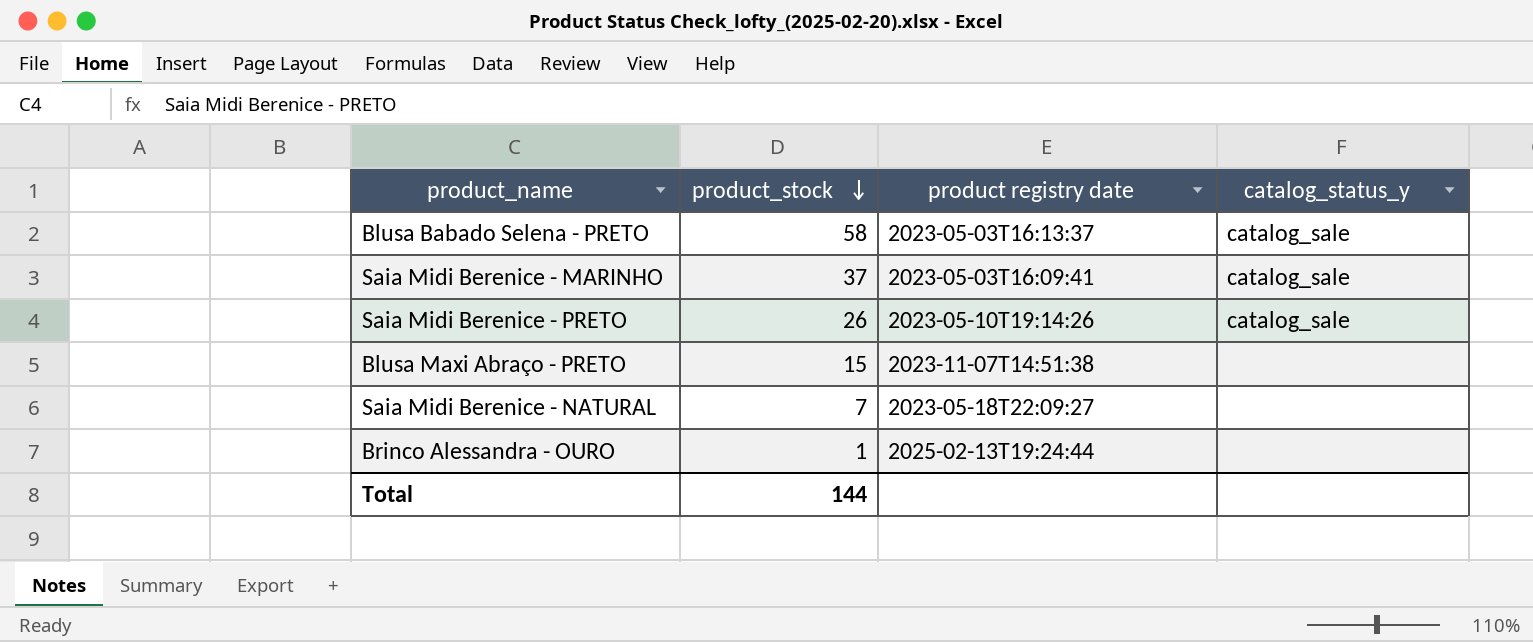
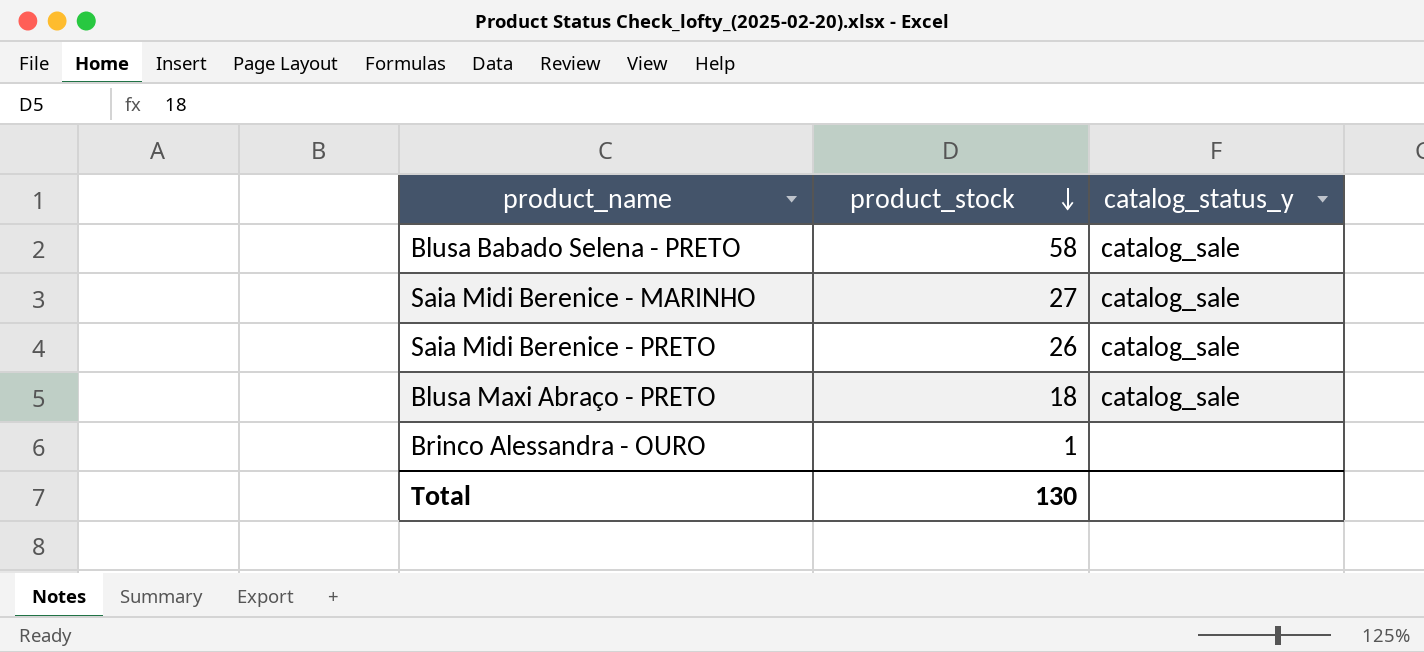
column product registry date | position: 3 -> none
row Saia Midi Berenice - NATURAL: 7 | 2023-05-18T22:09:27 | none -> none
Saia Midi Berenice - MARINHO | product_stock: 37 -> 27
Blusa Maxi Abraço - PRETO | product_stock: 15 -> 18
Blusa Maxi Abraço - PRETO | catalog_status_y: none -> catalog_sale
Total | product_stock: 144 -> 130

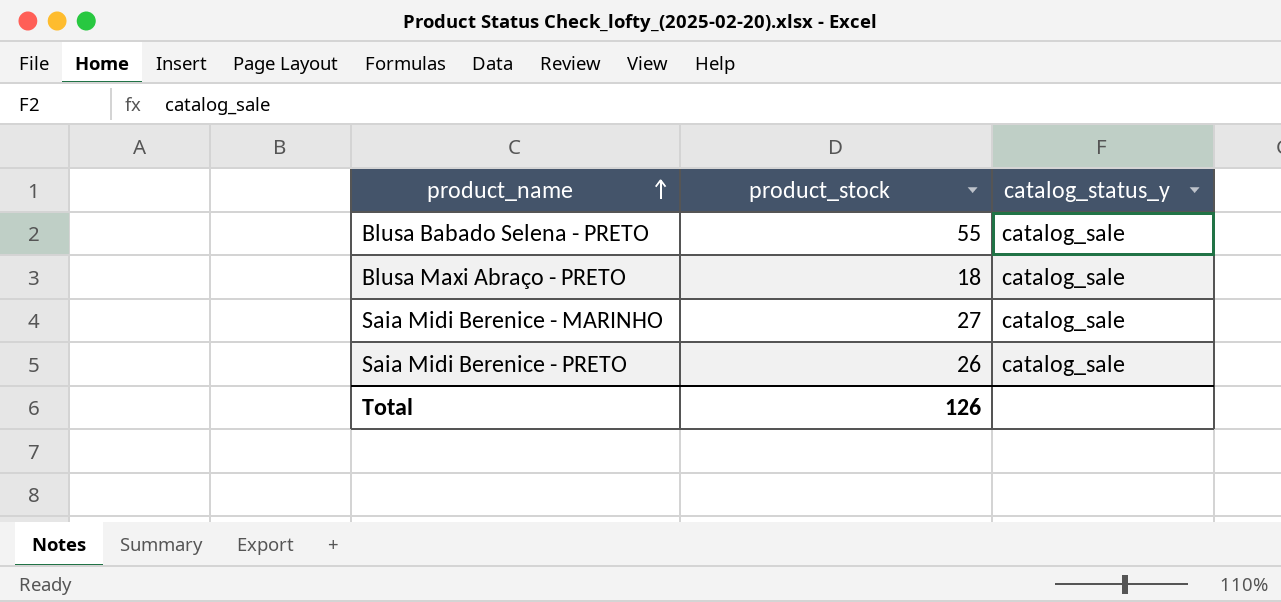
row order: product_stock descending -> product_name ascending
row Brinco Alessandra - OURO: 1 | none -> none
Blusa Babado Selena - PRETO | product_stock: 58 -> 55
Total | product_stock: 130 -> 126

